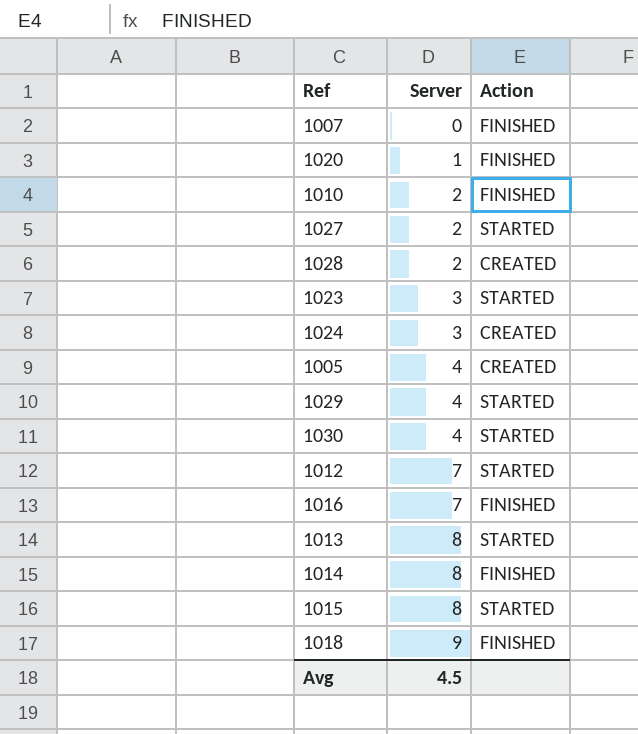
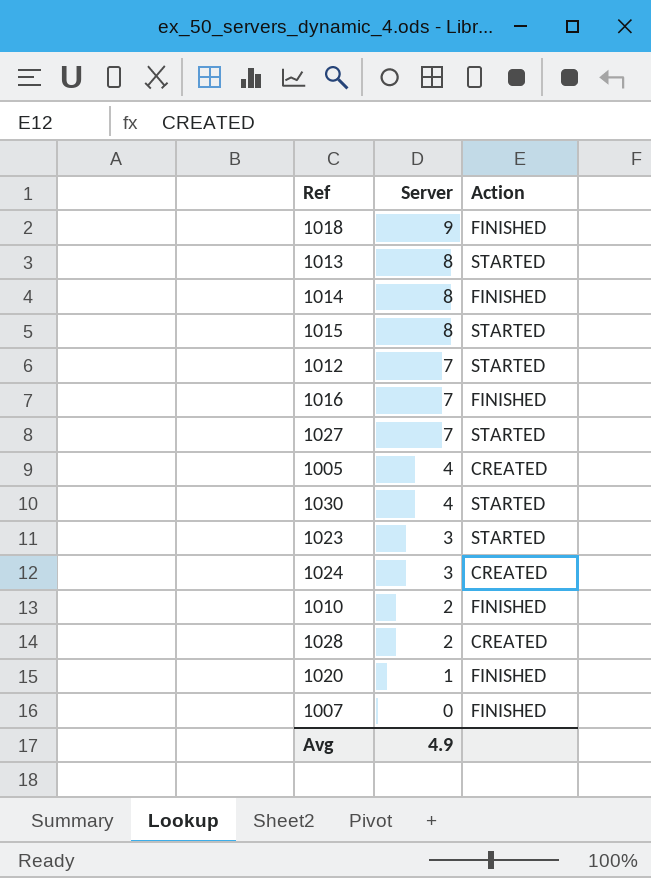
row order: Server ascending -> Server descending
row 1029: 4 | STARTED -> none
1027 | Server: 2 -> 7
Avg | Server: 4.5 -> 4.9

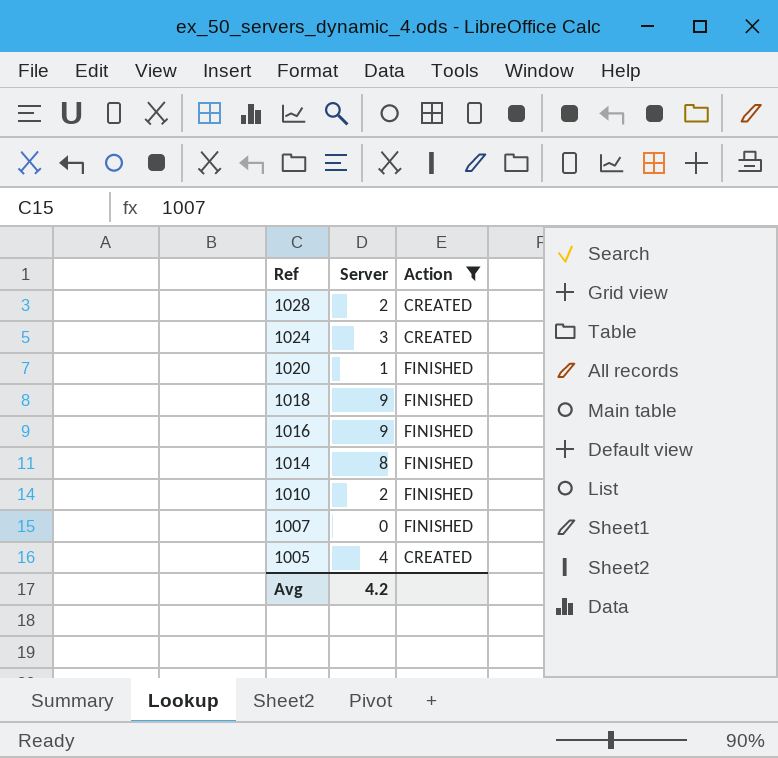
filter: none -> Action != STARTED
row order: Server descending -> Ref descending
1016 | Server: 7 -> 9
Avg | Server: 4.9 -> 4.2

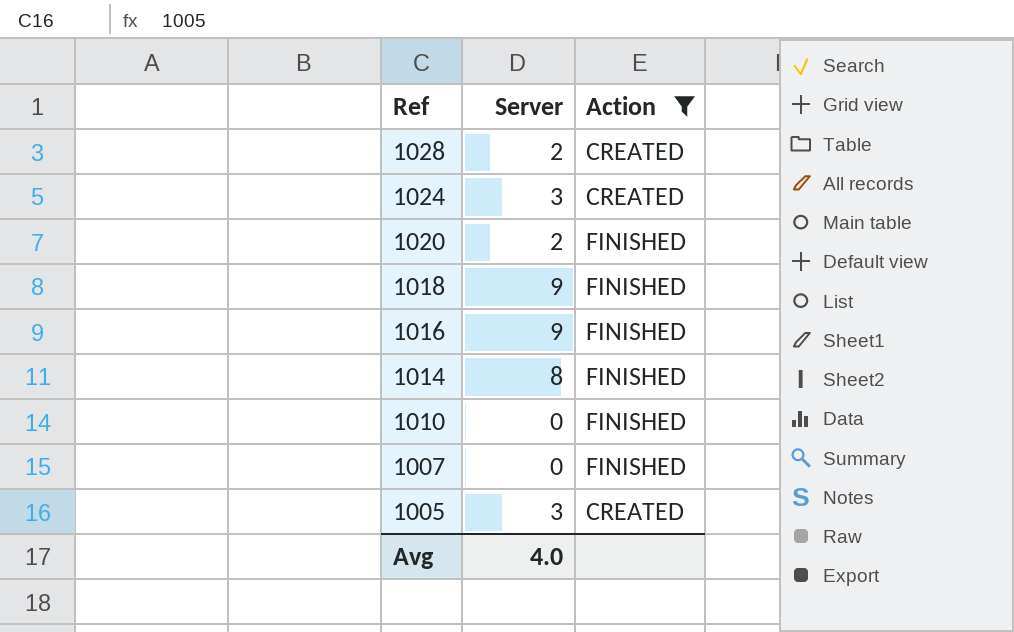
1020 | Server: 1 -> 2
1010 | Server: 2 -> 0
1005 | Server: 4 -> 3
Avg | Server: 4.2 -> 4.0

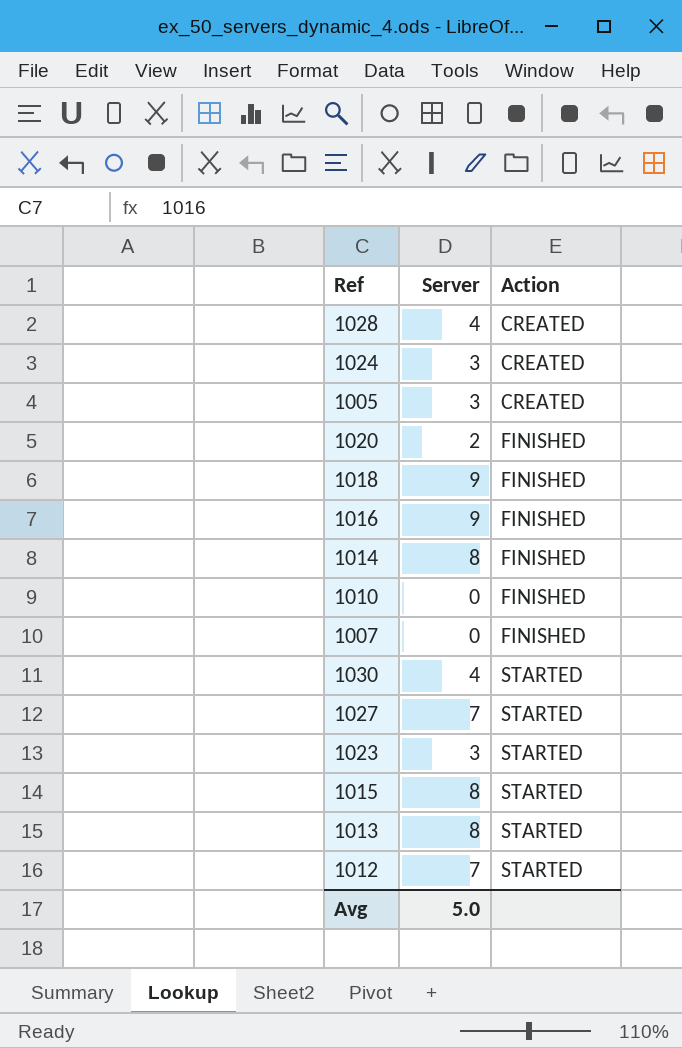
filter: Action != STARTED -> none
row order: Ref descending -> Action ascending
1028 | Server: 2 -> 4
Avg | Server: 4.0 -> 5.0

